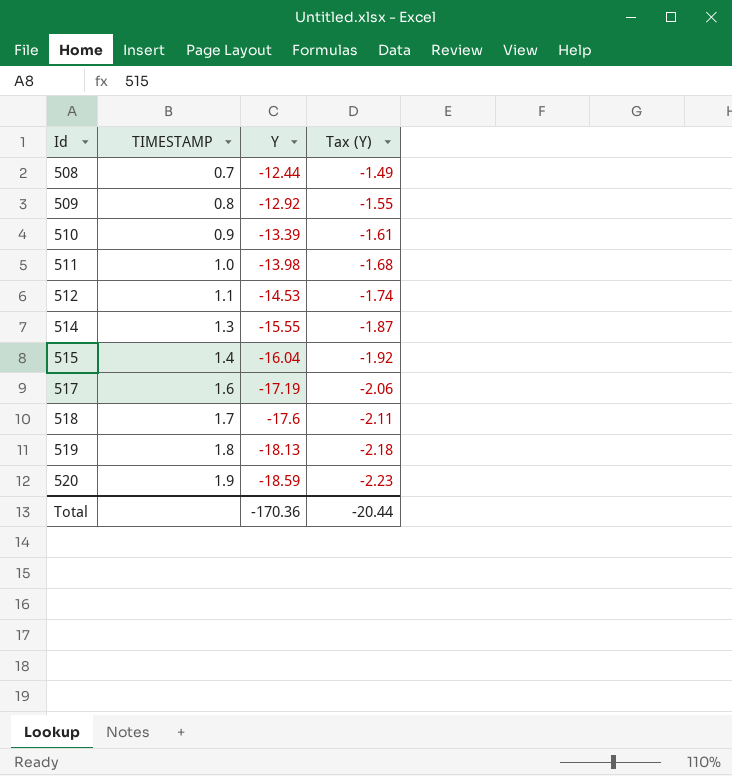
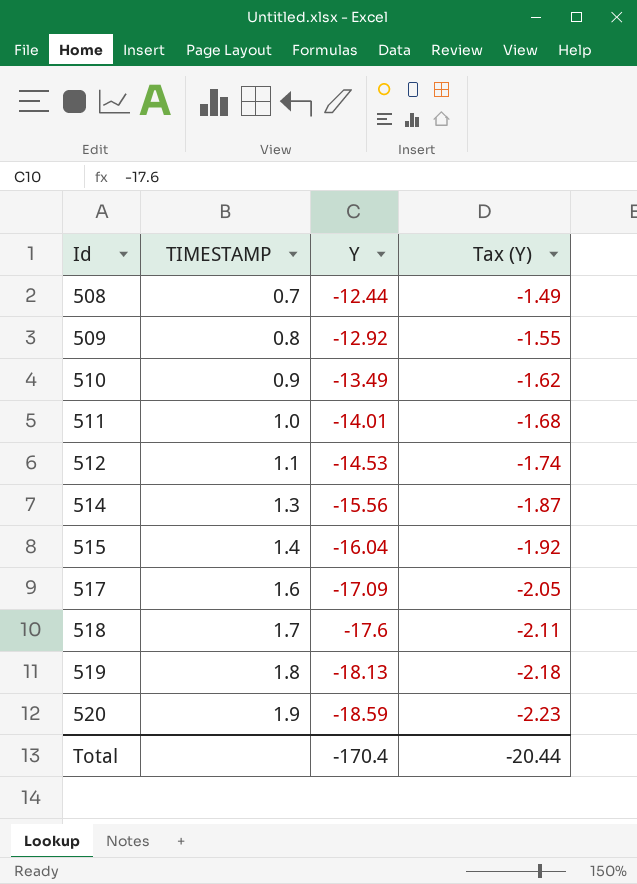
510 | Y: -13.39 -> -13.49
510 | Tax (Y): -1.61 -> -1.62
511 | Y: -13.98 -> -14.01
514 | Y: -15.55 -> -15.56
517 | Y: -17.19 -> -17.09
517 | Tax (Y): -2.06 -> -2.05
Total | Y: -170.36 -> -170.4

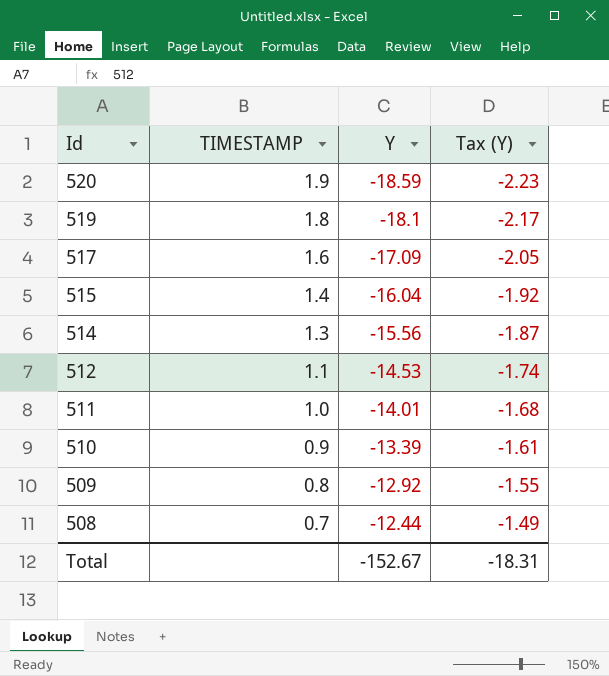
row order: Id ascending -> Id descending
row 518: 1.7 | -17.6 | -2.11 -> none
519 | Y: -18.13 -> -18.1
519 | Tax (Y): -2.18 -> -2.17
510 | Y: -13.49 -> -13.39
510 | Tax (Y): -1.62 -> -1.61
Total | Y: -170.4 -> -152.67
Total | Tax (Y): -20.44 -> -18.31

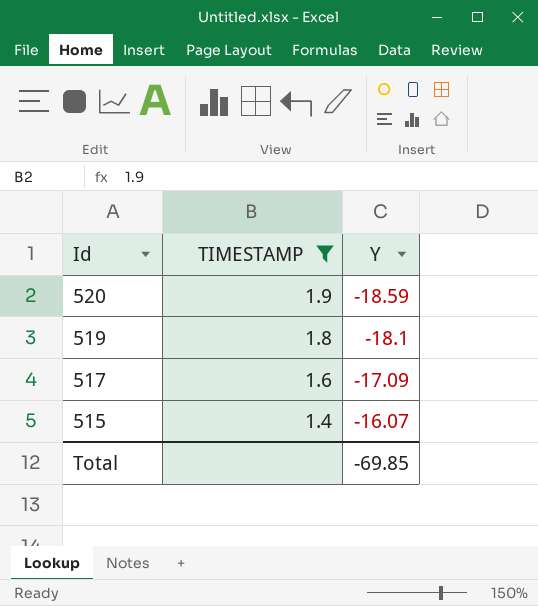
filter: none -> TIMESTAMP >= 1.4
column Tax (Y) | formula: [Y] * 0.12 -> none
515 | Y: -16.04 -> -16.07
Total | Y: -152.67 -> -69.85

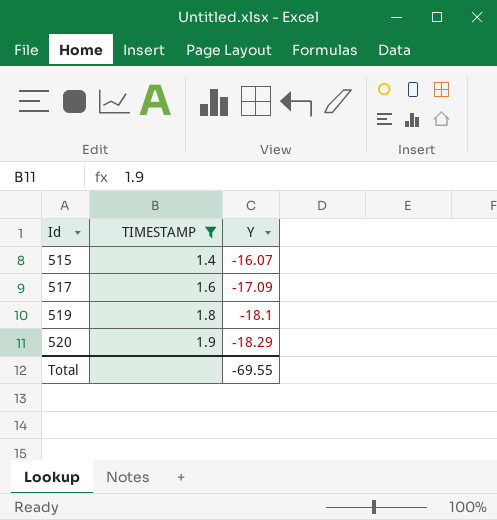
row order: Id descending -> Id ascending
520 | Y: -18.59 -> -18.29
Total | Y: -69.85 -> -69.55

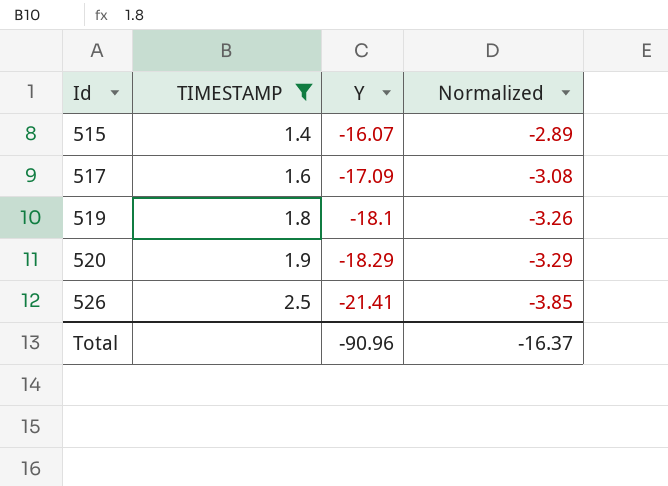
column Normalized | formula: none -> [Y] * 0.18
row 526: none -> 2.5 | -21.41 | -3.85
Total | Y: -69.55 -> -90.96

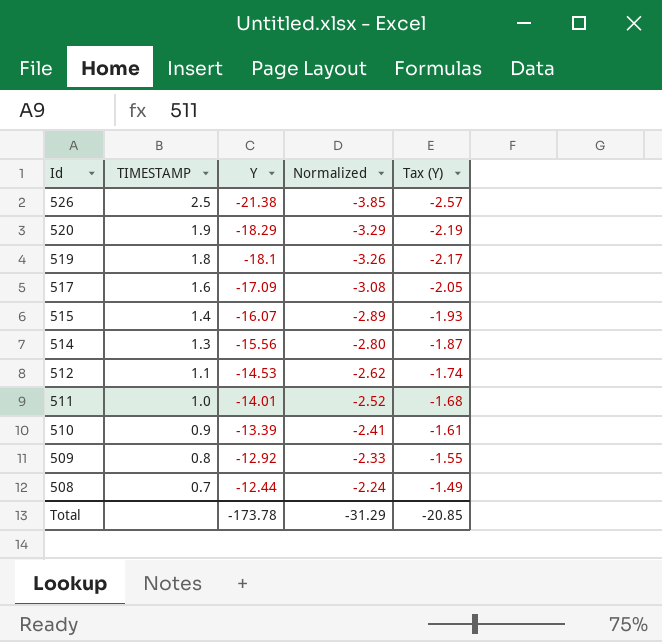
filter: TIMESTAMP >= 1.4 -> none
row order: Id ascending -> Id descending
column Tax (Y) | formula: none -> [Y] * 0.12
526 | Y: -21.41 -> -21.38
Total | Y: -90.96 -> -173.78
Total | Normalized: -16.37 -> -31.29

